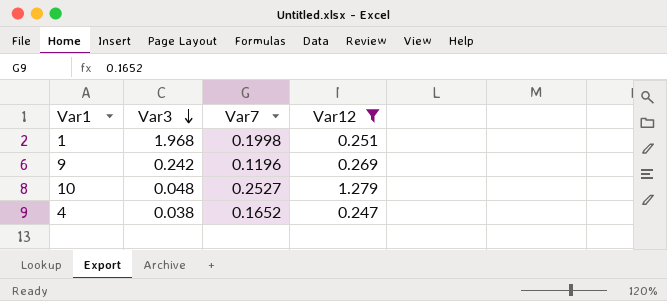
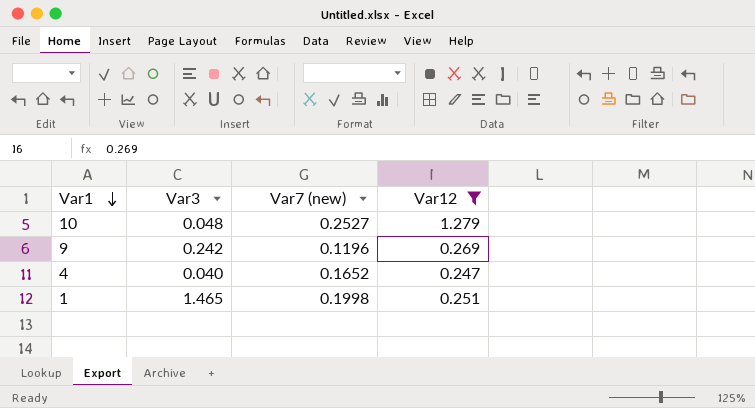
row order: Var3 descending -> Var1 descending
column name: Var7 -> Var7 (new)
4 | Var3: 0.038 -> 0.040
1 | Var3: 1.968 -> 1.465

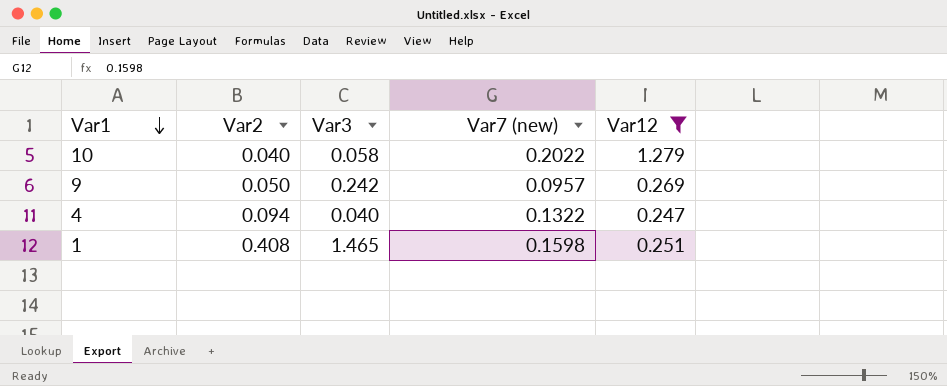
column Var2 | position: none -> 2
10 | Var3: 0.048 -> 0.058
10 | Var7 (new): 0.2527 -> 0.2022
9 | Var7 (new): 0.1196 -> 0.0957
4 | Var7 (new): 0.1652 -> 0.1322
1 | Var7 (new): 0.1998 -> 0.1598

